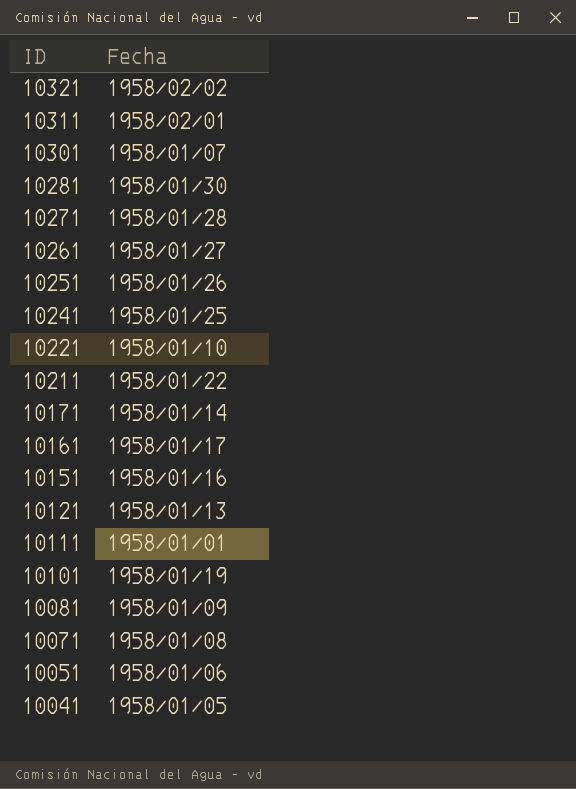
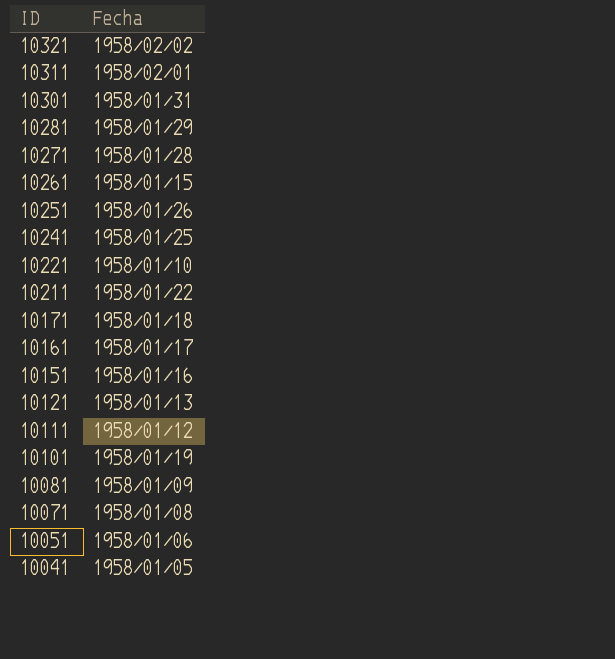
10301 | Fecha: 1958/01/07 -> 1958/01/31
10281 | Fecha: 1958/01/30 -> 1958/01/29
10261 | Fecha: 1958/01/27 -> 1958/01/15
10171 | Fecha: 1958/01/14 -> 1958/01/18
10111 | Fecha: 1958/01/01 -> 1958/01/12

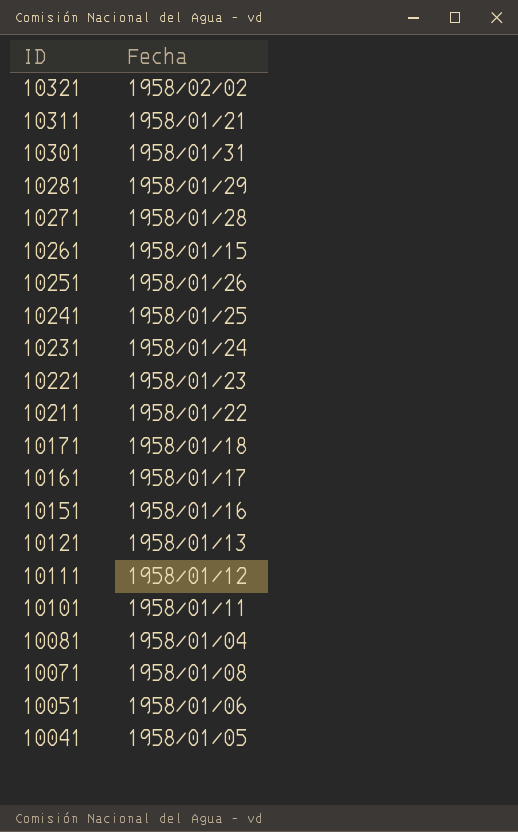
10311 | Fecha: 1958/02/01 -> 1958/01/21
row 10231: none -> 1958/01/24
10221 | Fecha: 1958/01/10 -> 1958/01/23
10101 | Fecha: 1958/01/19 -> 1958/01/11
10081 | Fecha: 1958/01/09 -> 1958/01/04

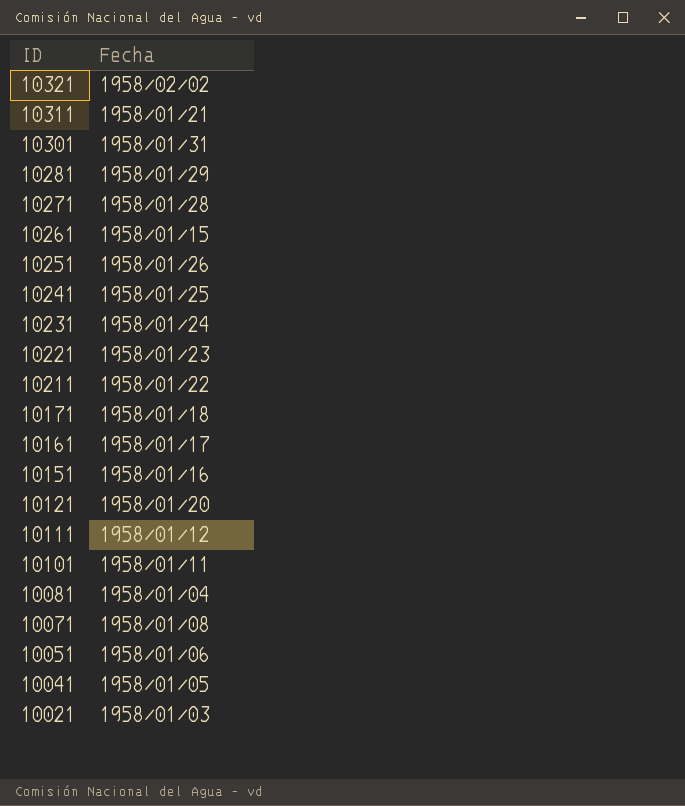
10121 | Fecha: 1958/01/13 -> 1958/01/20
row 10021: none -> 1958/01/03

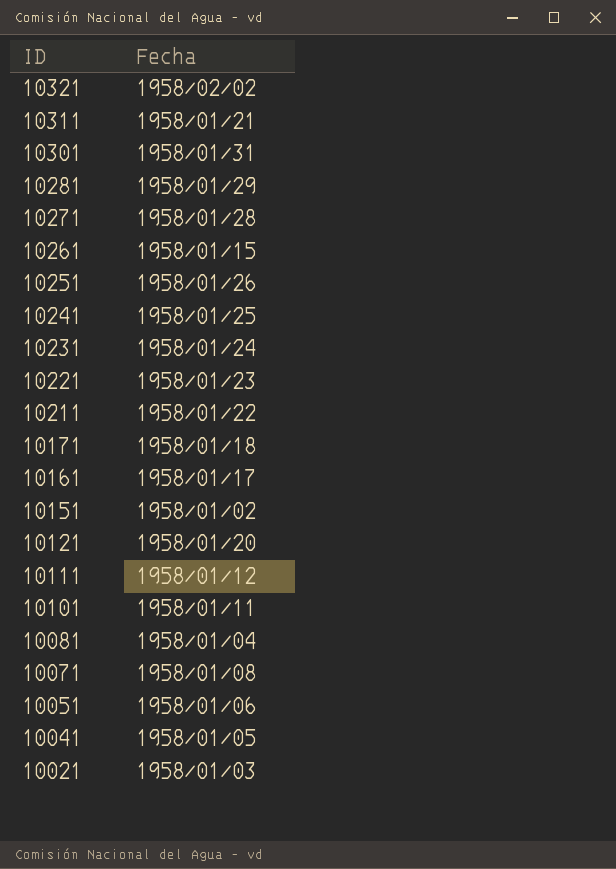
10151 | Fecha: 1958/01/16 -> 1958/01/02

